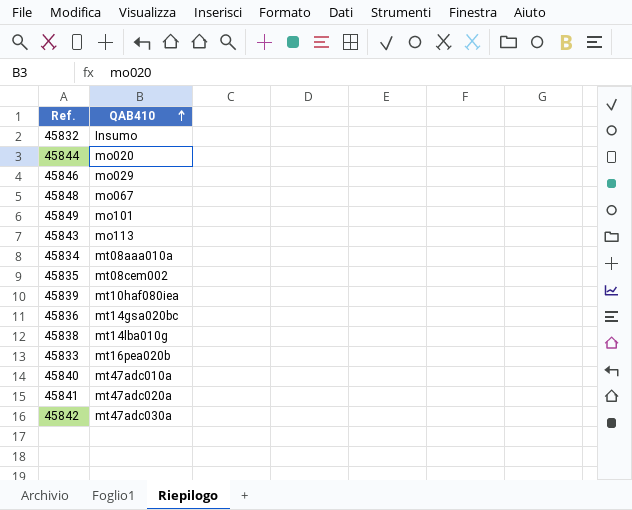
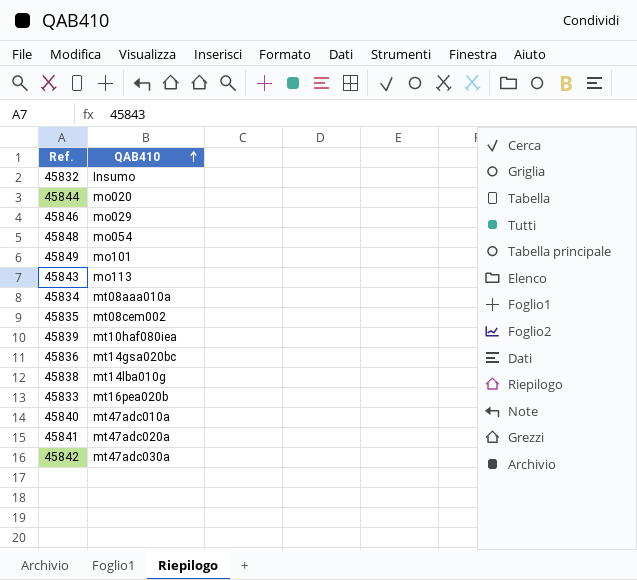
45848 | QAB410: mo067 -> mo054

